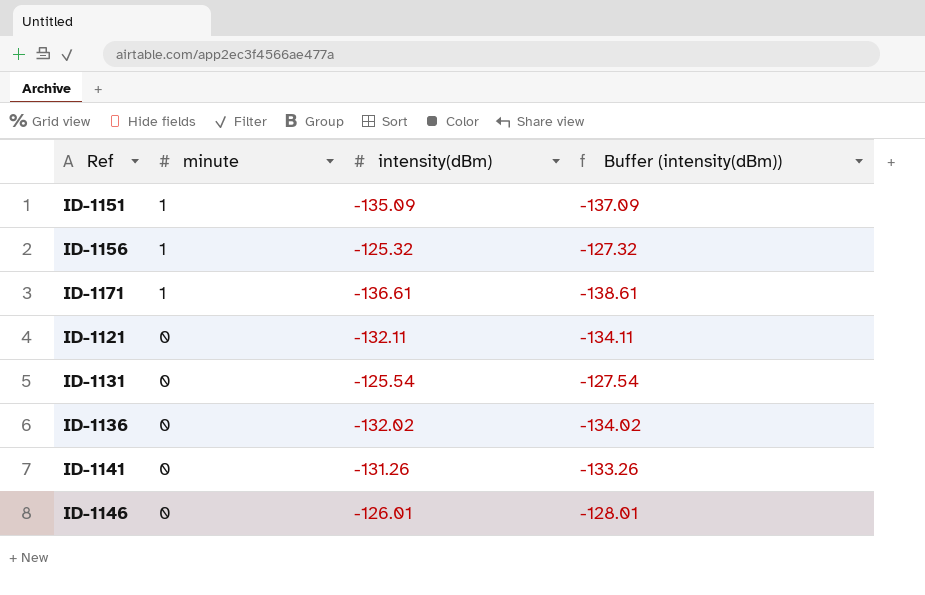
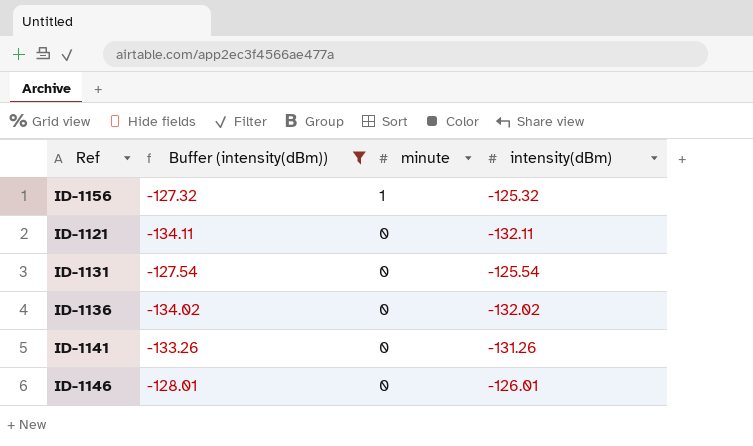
filter: none -> Buffer (intensity(dBm)) >= -134.11
column Buffer (intensity(dBm)) | position: 4 -> 2

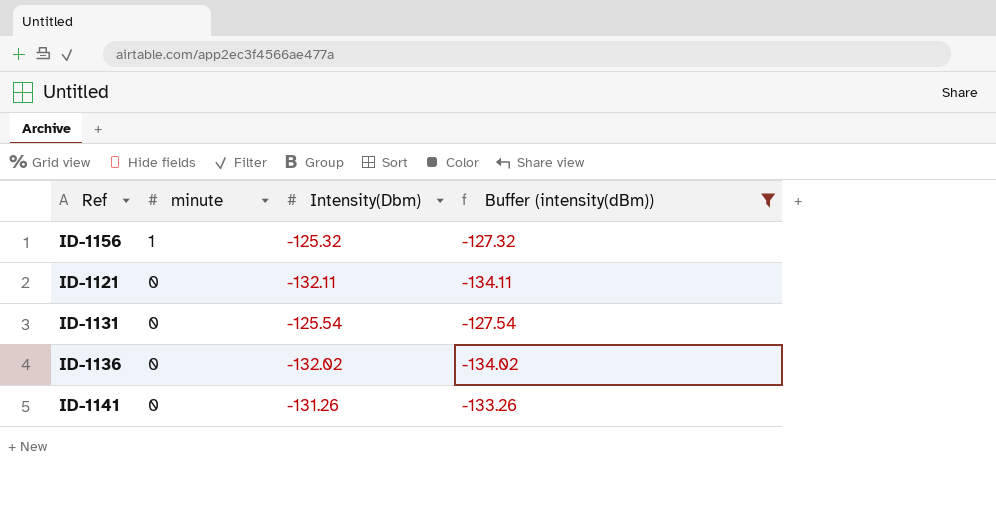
column name: intensity(dBm) -> Intensity(Dbm)
column Buffer (intensity(dBm)) | position: 2 -> 4
row ID-1146: -128.01 | 0 | -126.01 -> none

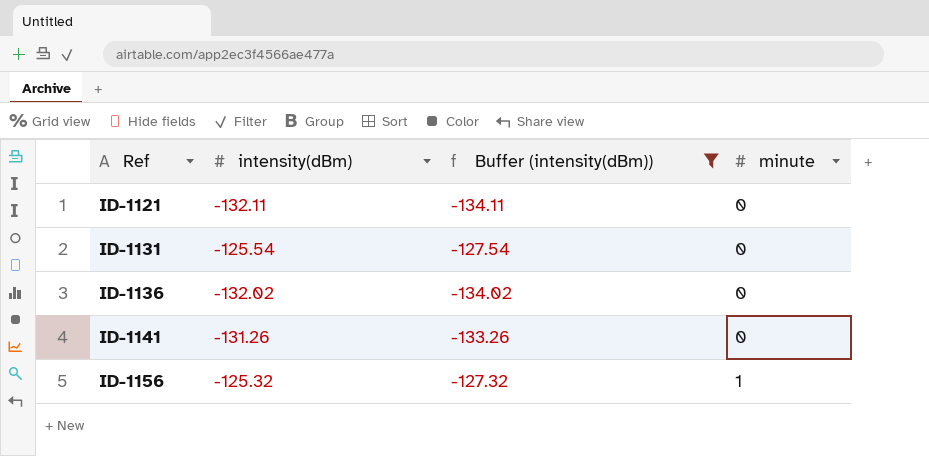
row order: minute descending -> Ref ascending
column name: Intensity(Dbm) -> intensity(dBm)
column minute | position: 2 -> 4

